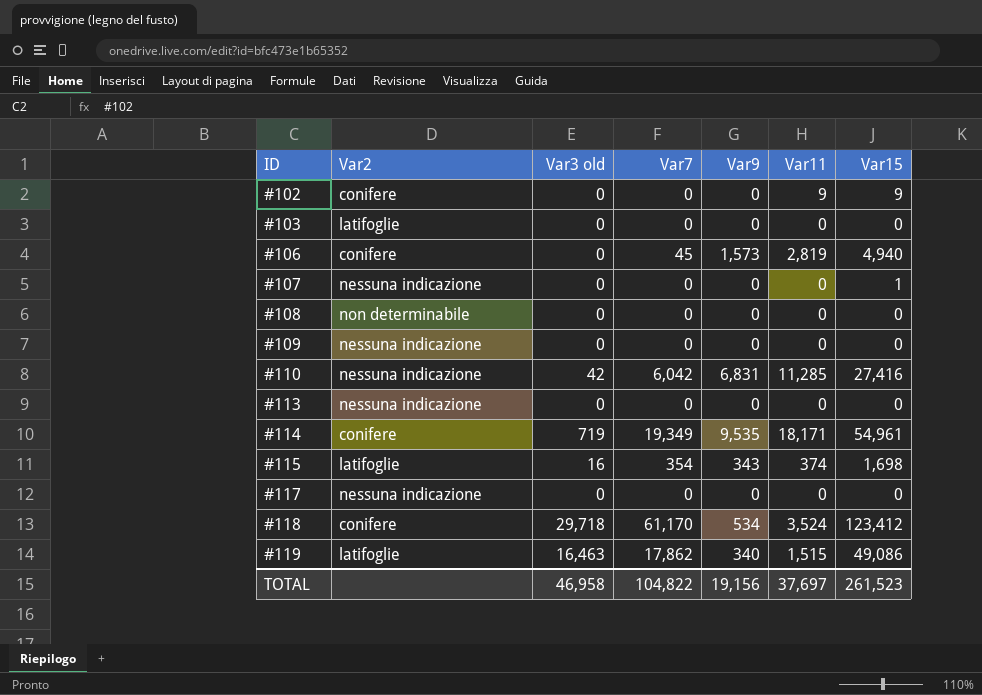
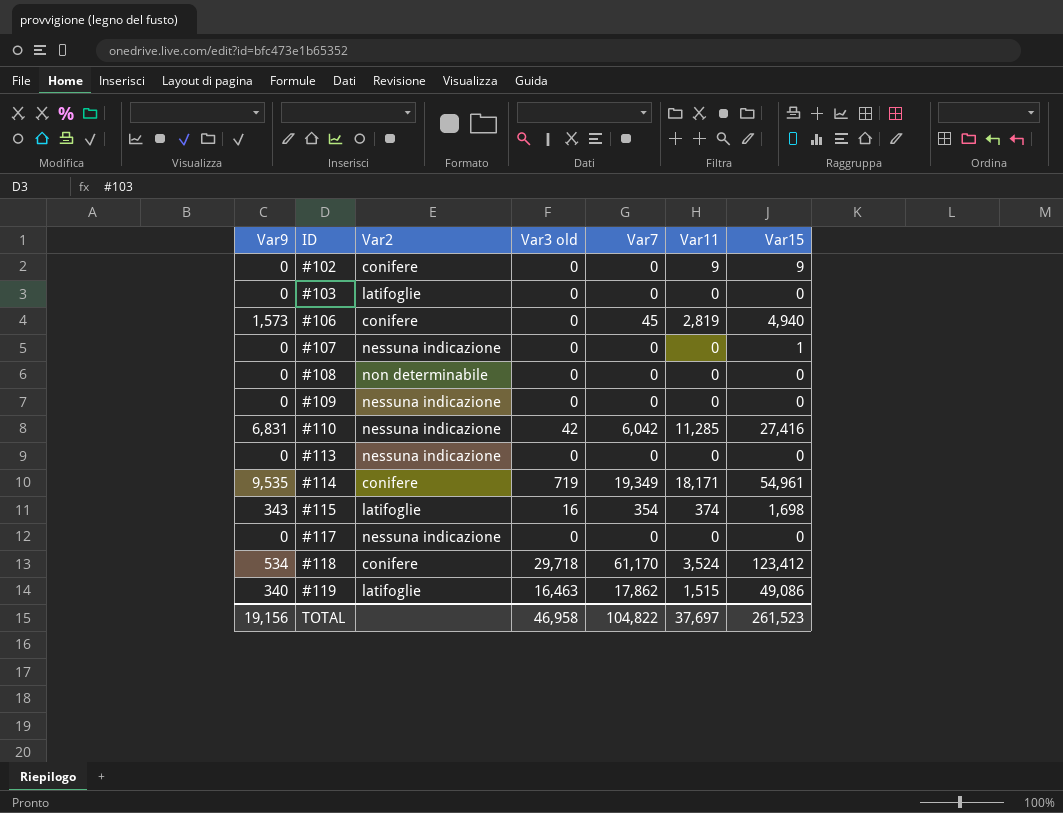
column Var9 | position: 5 -> 1

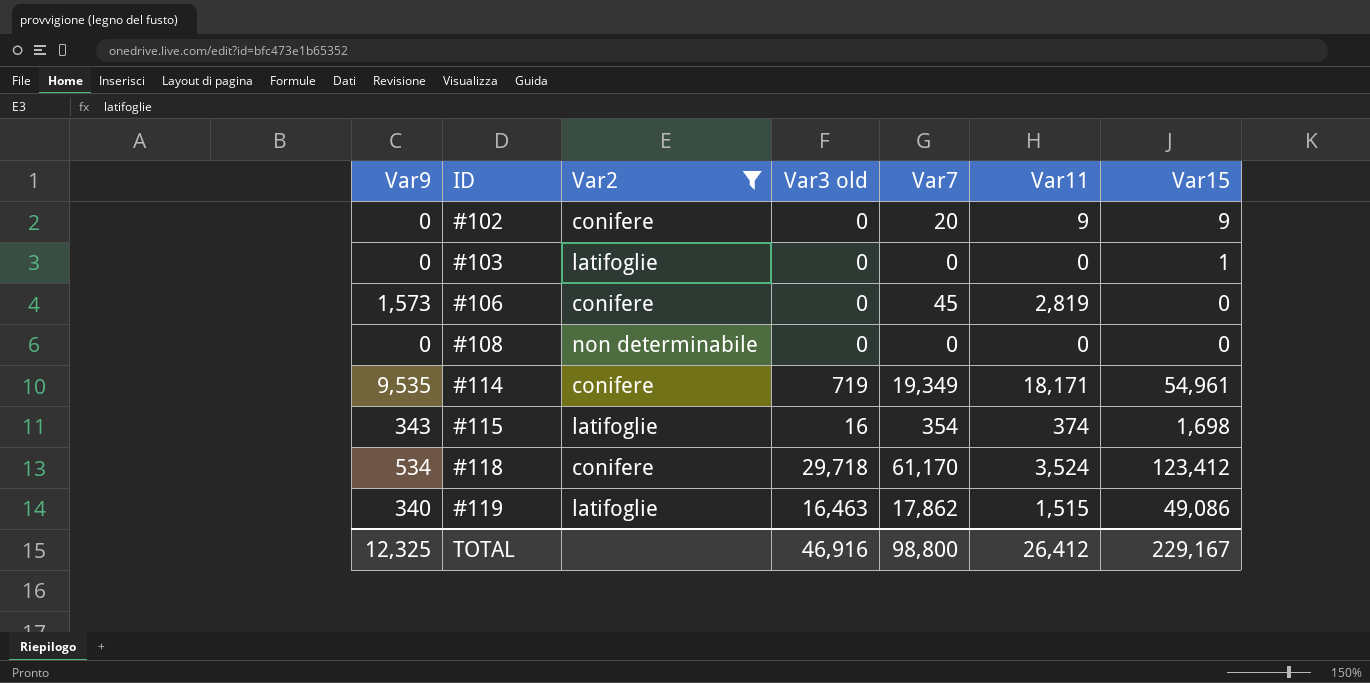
filter: none -> Var2 != nessuna indicazione
#102 | Var7: 0 -> 20
#103 | Var15: 0 -> 1
#106 | Var15: 4,940 -> 0
TOTAL | Var9: 19,156 -> 12,325
TOTAL | Var3 old: 46,958 -> 46,916
TOTAL | Var7: 104,822 -> 98,800
TOTAL | Var11: 37,697 -> 26,412
TOTAL | Var15: 261,523 -> 229,167

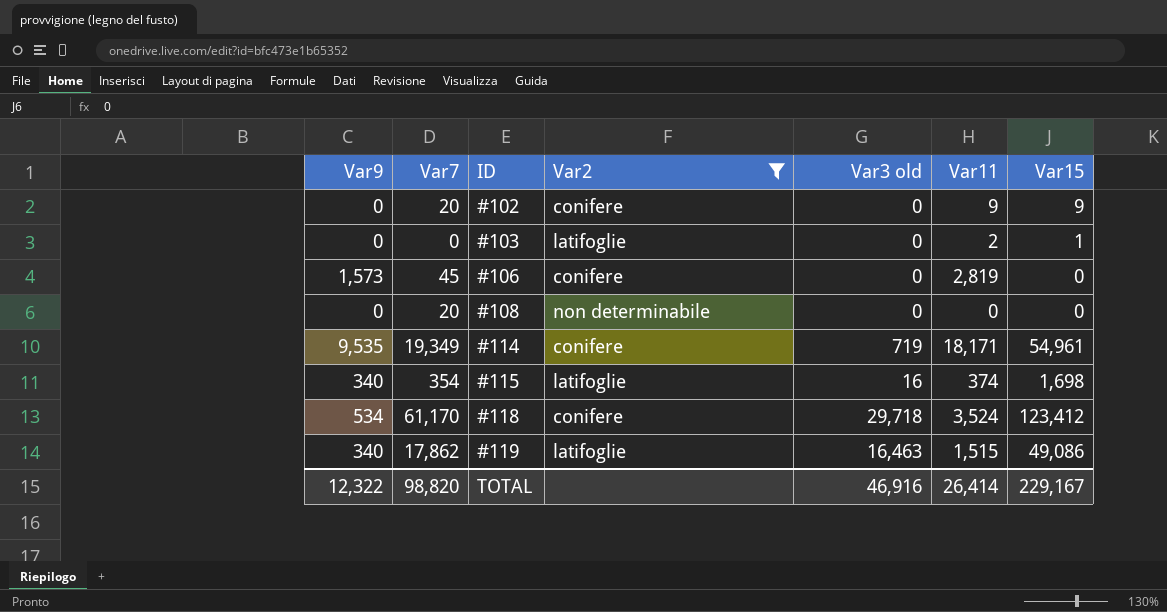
column Var7 | position: 5 -> 2
#103 | Var11: 0 -> 2
#108 | Var7: 0 -> 20
#115 | Var9: 343 -> 340
TOTAL | Var9: 12,325 -> 12,322
TOTAL | Var7: 98,800 -> 98,820
TOTAL | Var11: 26,412 -> 26,414

